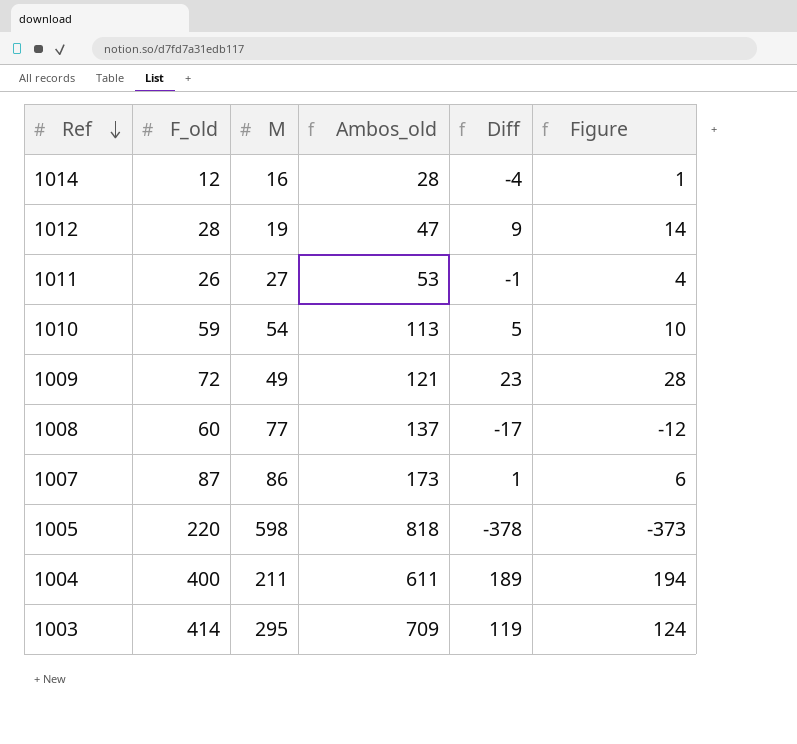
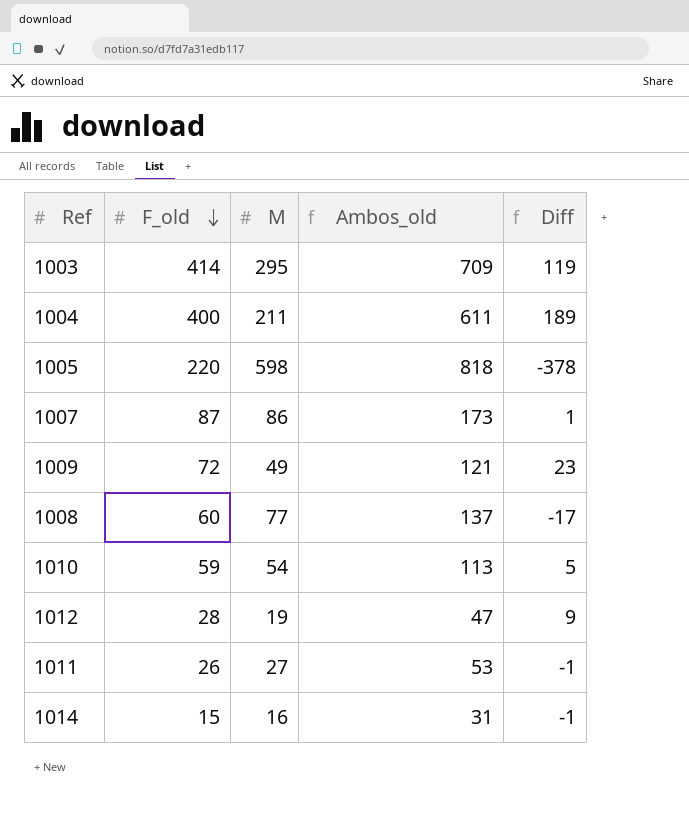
row order: Ref descending -> F_old descending
column Figure | formula: [Diff] + 5 -> none
1014 | F_old: 12 -> 15
1014 | Ambos_old: 28 -> 31
1014 | Diff: -4 -> -1

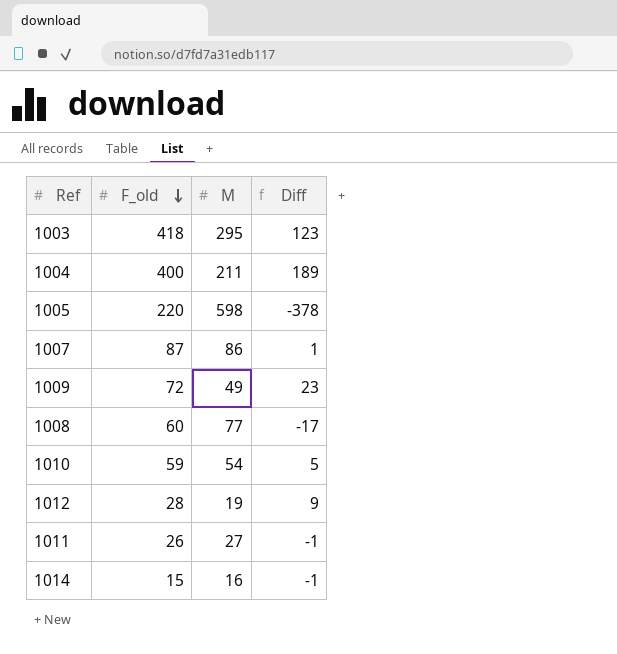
column Ambos_old | formula: [F_old] + [M] -> none
1003 | F_old: 414 -> 418
1003 | Diff: 119 -> 123

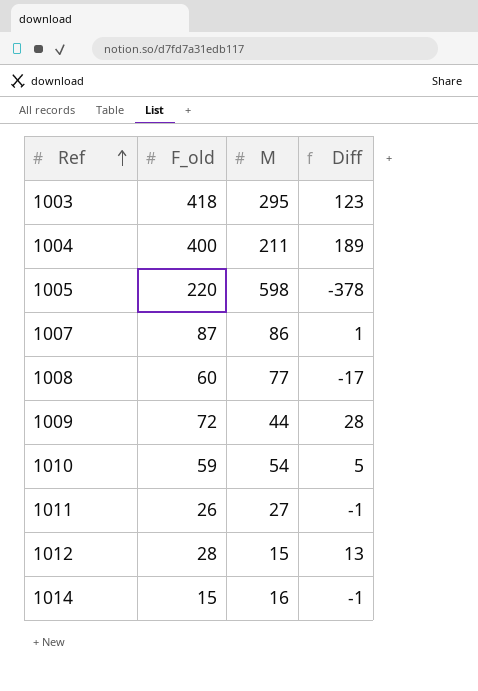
row order: F_old descending -> Ref ascending
1009 | M: 49 -> 44
1009 | Diff: 23 -> 28
1012 | M: 19 -> 15
1012 | Diff: 9 -> 13

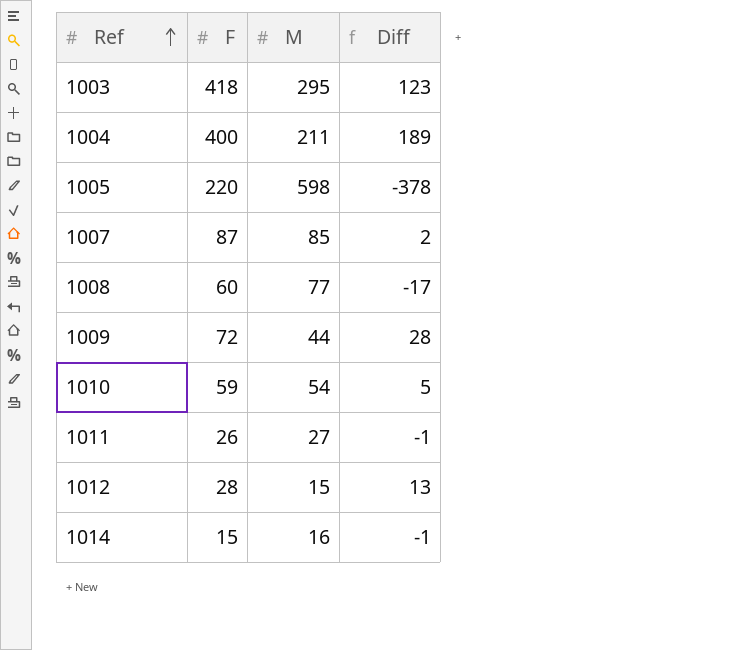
column name: F_old -> F
1007 | M: 86 -> 85
1007 | Diff: 1 -> 2

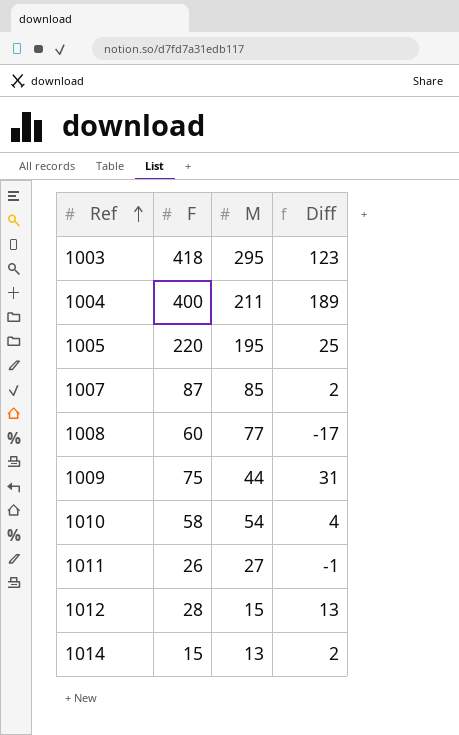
1005 | M: 598 -> 195
1005 | Diff: -378 -> 25
1009 | F: 72 -> 75
1009 | Diff: 28 -> 31
1010 | F: 59 -> 58
1010 | Diff: 5 -> 4
1014 | M: 16 -> 13
1014 | Diff: -1 -> 2

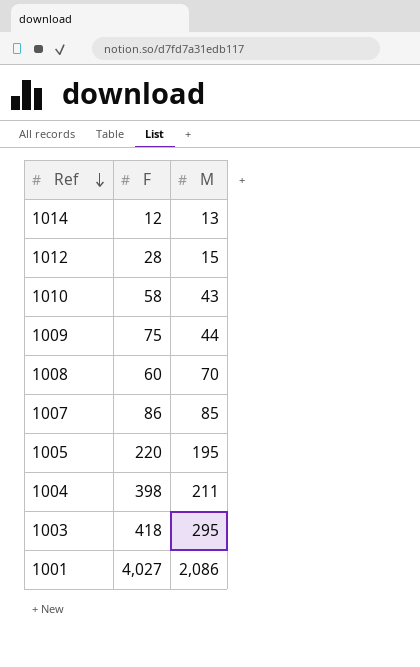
row order: Ref ascending -> Ref descending
column Diff | formula: [F] - [M] -> none
row 1011: 26 | 27 | -1 -> none
1014 | F: 15 -> 12
1010 | M: 54 -> 43
1008 | M: 77 -> 70
1007 | F: 87 -> 86
1004 | F: 400 -> 398
row 1001: none -> 4,027 | 2,086

